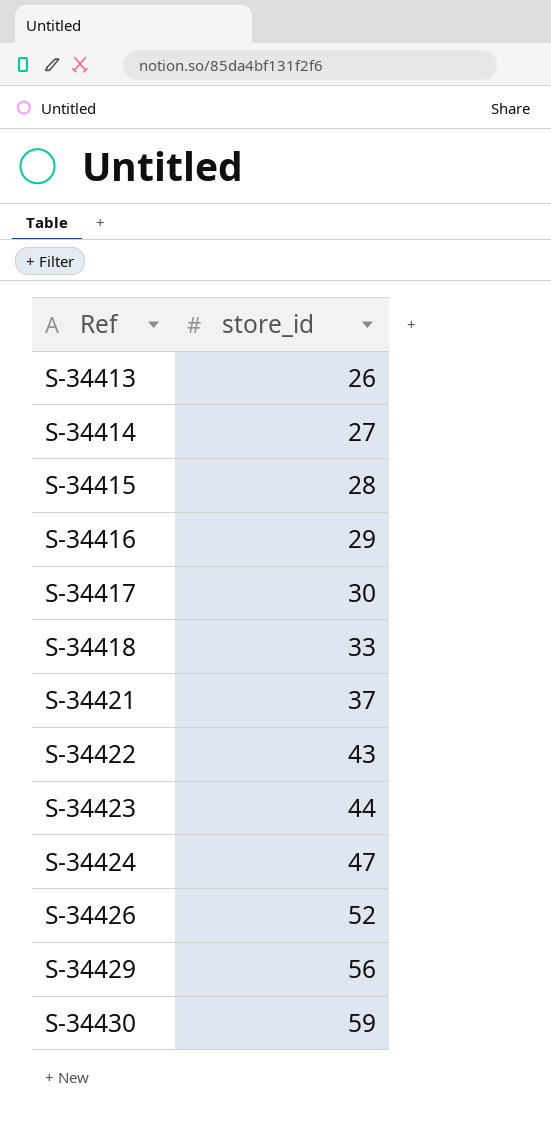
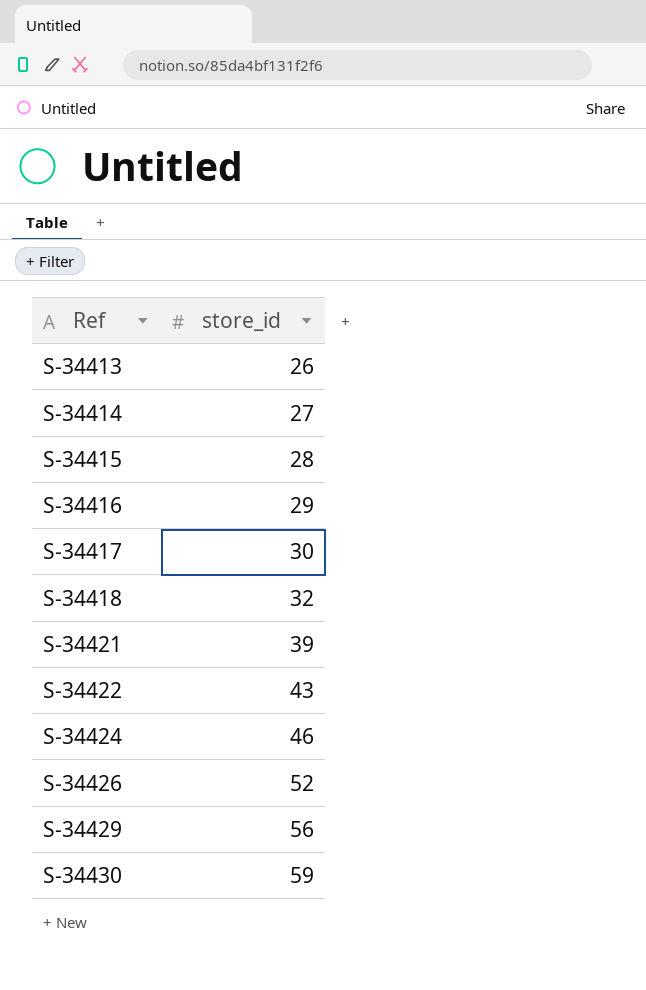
row S-34423: 44 -> none
S-34418 | store_id: 33 -> 32
S-34421 | store_id: 37 -> 39
S-34424 | store_id: 47 -> 46

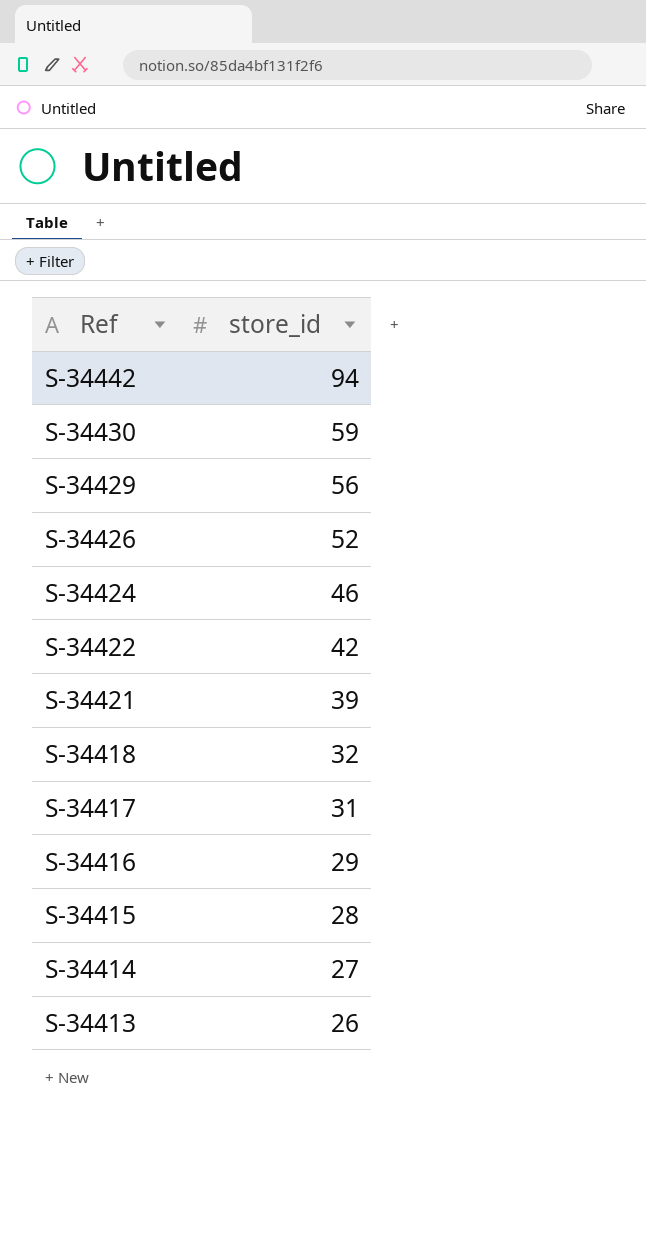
row order: Ref ascending -> Ref descending
row S-34442: none -> 94
S-34422 | store_id: 43 -> 42
S-34417 | store_id: 30 -> 31

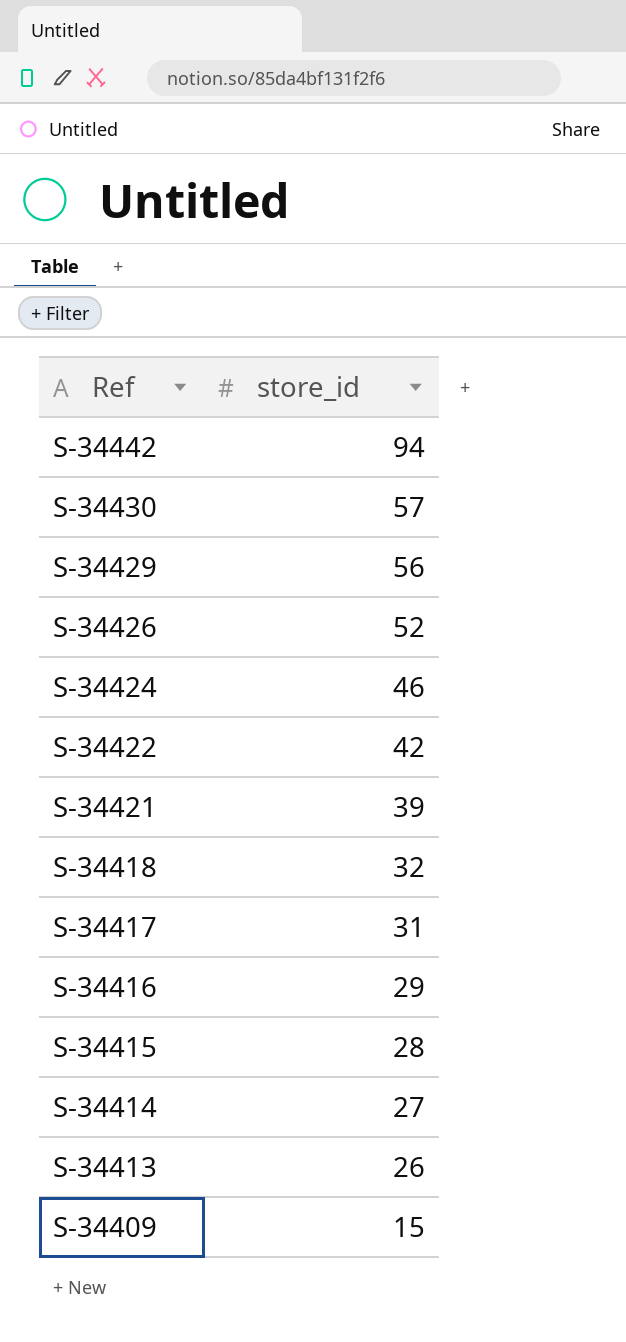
S-34430 | store_id: 59 -> 57
row S-34409: none -> 15

